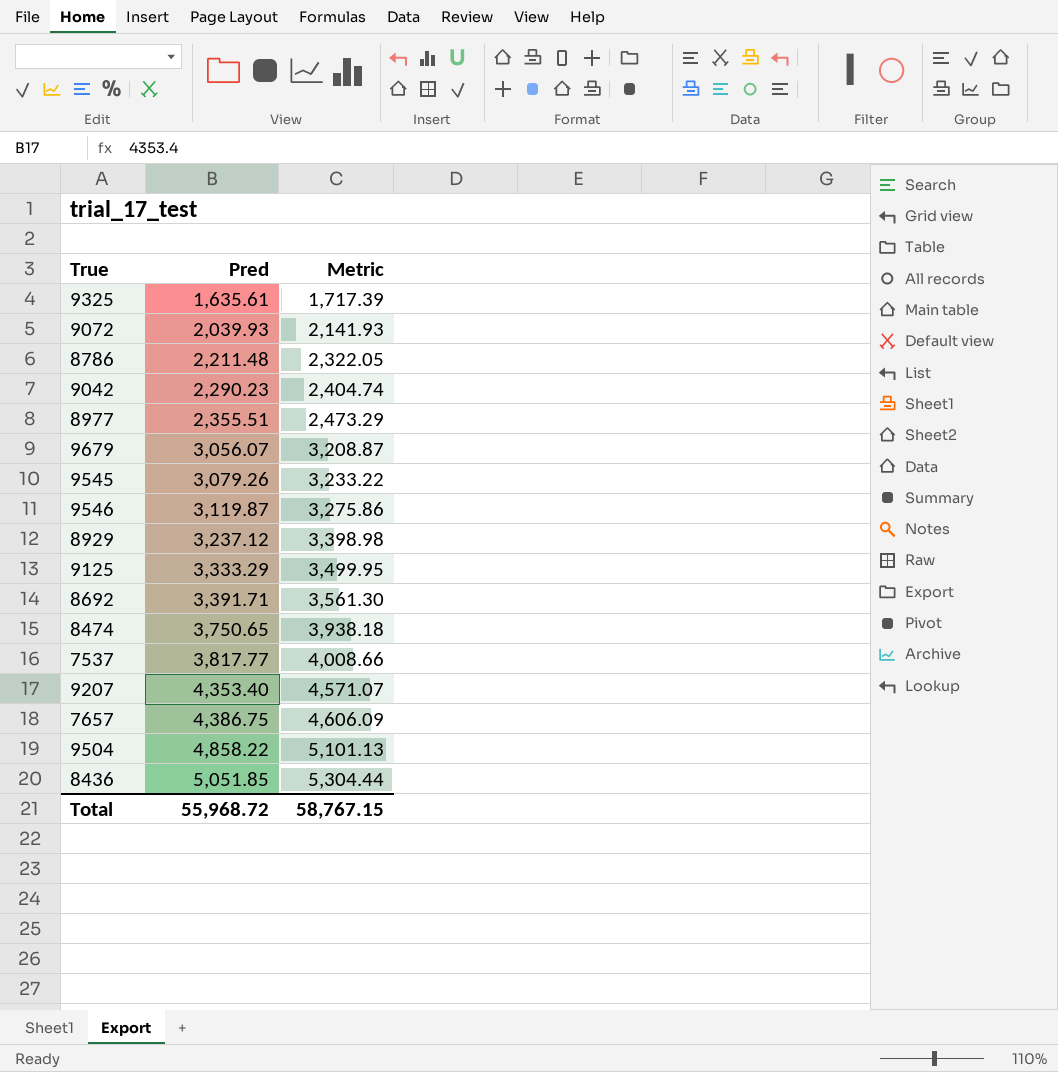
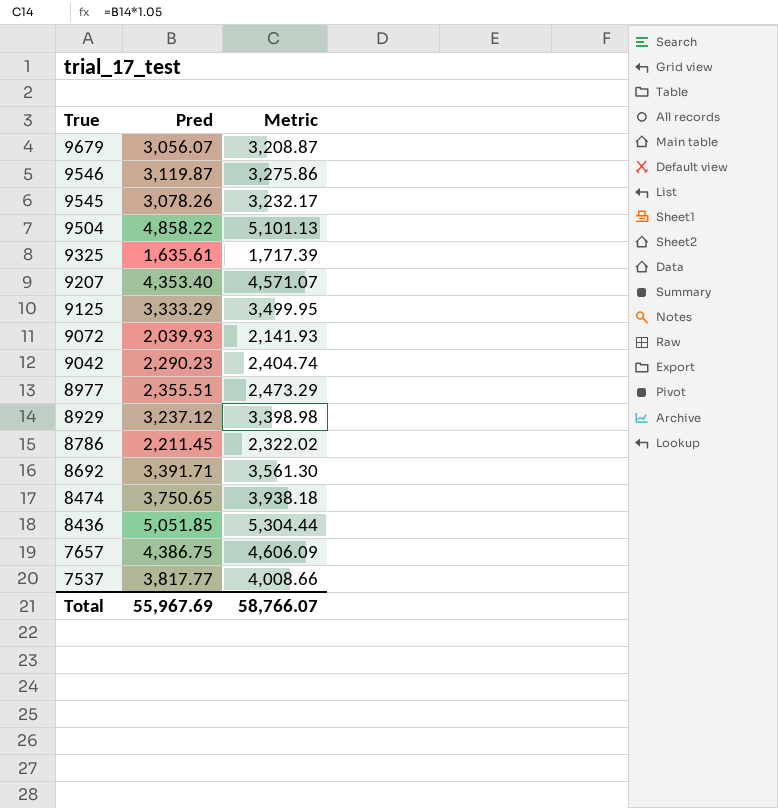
row order: Pred ascending -> True descending
9545 | Pred: 3,079.26 -> 3,078.26
9545 | Metric: 3,233.22 -> 3,232.17
8786 | Pred: 2,211.48 -> 2,211.45
8786 | Metric: 2,322.05 -> 2,322.02
Total | Pred: 55,968.72 -> 55,967.69
Total | Metric: 58,767.15 -> 58,766.07

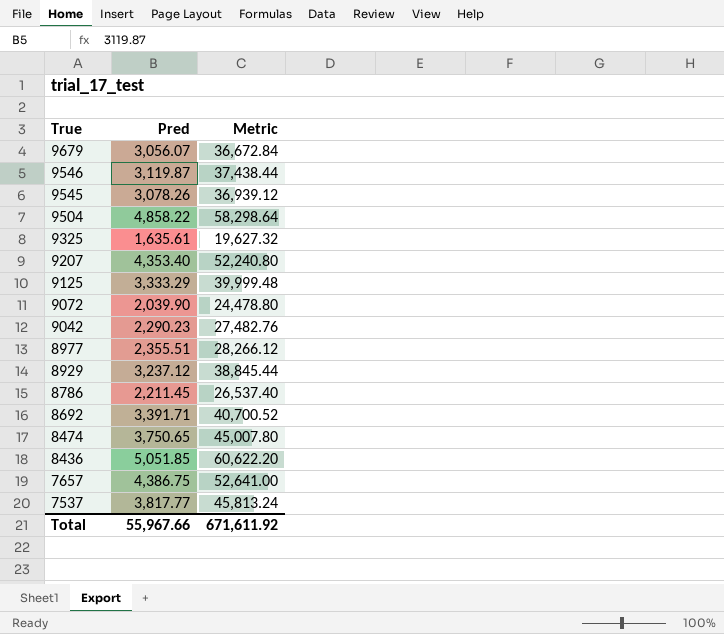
column Metric | formula: [Pred] * 1.05 -> [Pred] * 12
9072 | Pred: 2,039.93 -> 2,039.90
Total | Pred: 55,967.69 -> 55,967.66
Total | Metric: 58,766.07 -> 671,611.92

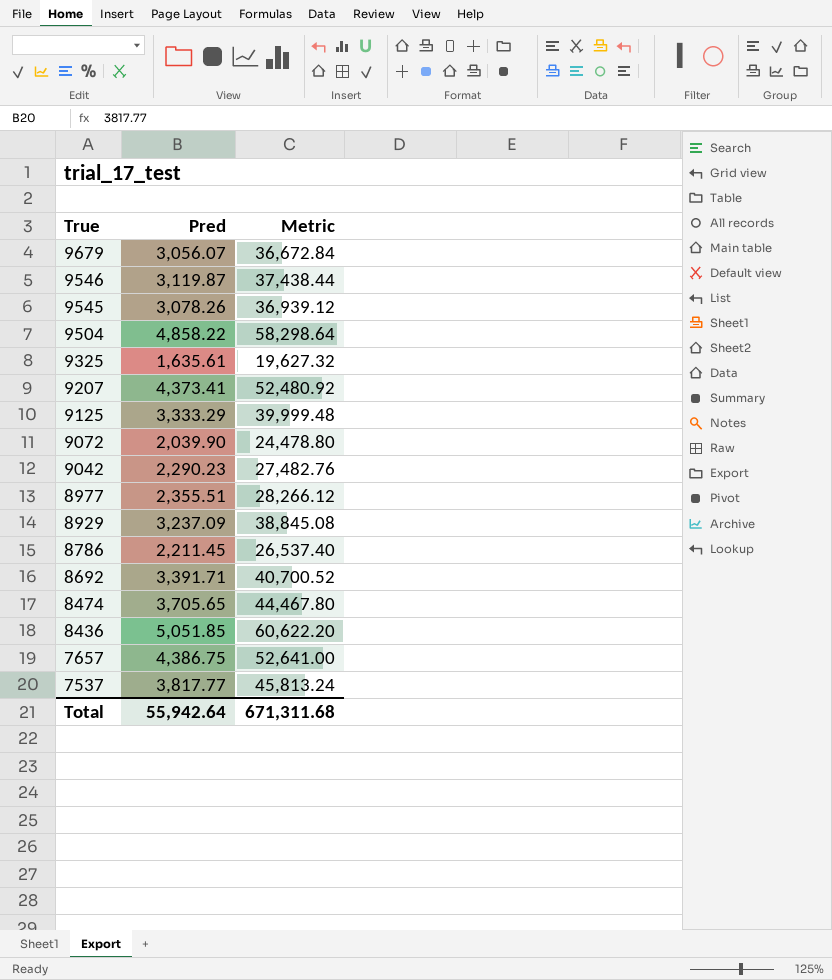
9207 | Pred: 4,353.40 -> 4,373.41
9207 | Metric: 52,240.80 -> 52,480.92
8929 | Pred: 3,237.12 -> 3,237.09
8929 | Metric: 38,845.44 -> 38,845.08
8474 | Pred: 3,750.65 -> 3,705.65
8474 | Metric: 45,007.80 -> 44,467.80
Total | Pred: 55,967.66 -> 55,942.64
Total | Metric: 671,611.92 -> 671,311.68

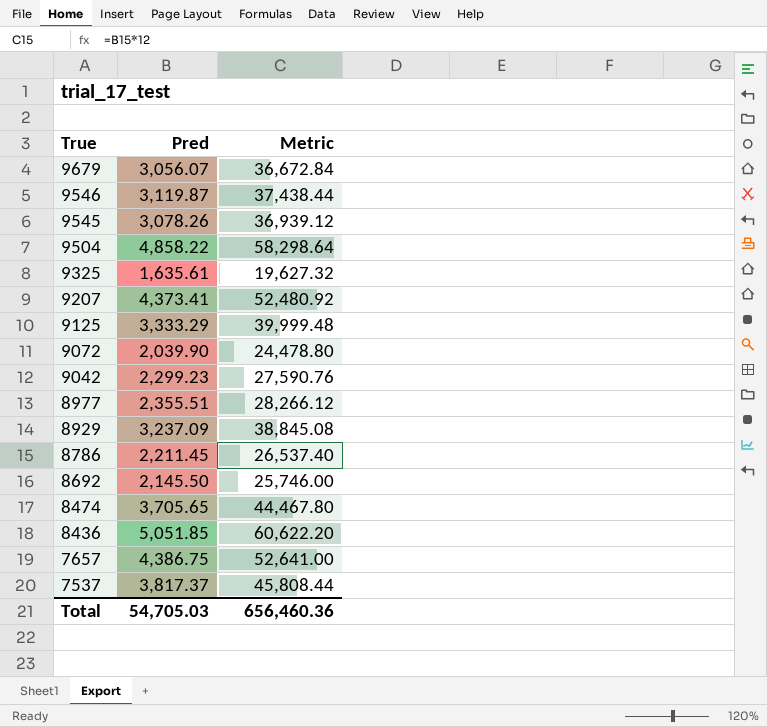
9042 | Pred: 2,290.23 -> 2,299.23
9042 | Metric: 27,482.76 -> 27,590.76
8692 | Pred: 3,391.71 -> 2,145.50
8692 | Metric: 40,700.52 -> 25,746.00
7537 | Pred: 3,817.77 -> 3,817.37
7537 | Metric: 45,813.24 -> 45,808.44
Total | Pred: 55,942.64 -> 54,705.03
Total | Metric: 671,311.68 -> 656,460.36

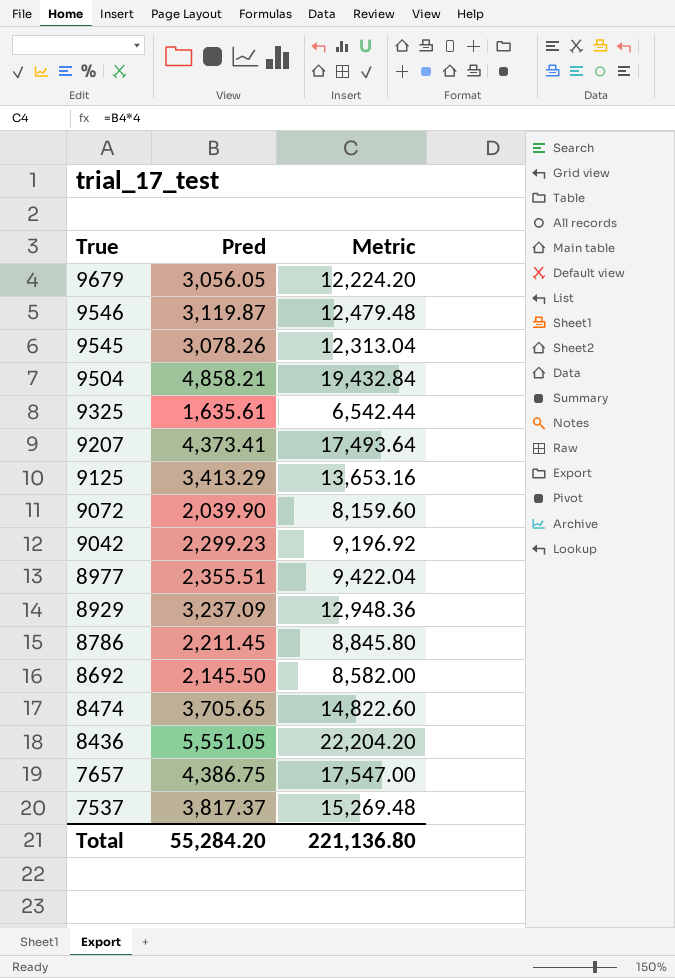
column Metric | formula: [Pred] * 12 -> [Pred] * 4
9679 | Pred: 3,056.07 -> 3,056.05
9504 | Pred: 4,858.22 -> 4,858.21
9125 | Pred: 3,333.29 -> 3,413.29
8436 | Pred: 5,051.85 -> 5,551.05
Total | Pred: 54,705.03 -> 55,284.20
Total | Metric: 656,460.36 -> 221,136.80

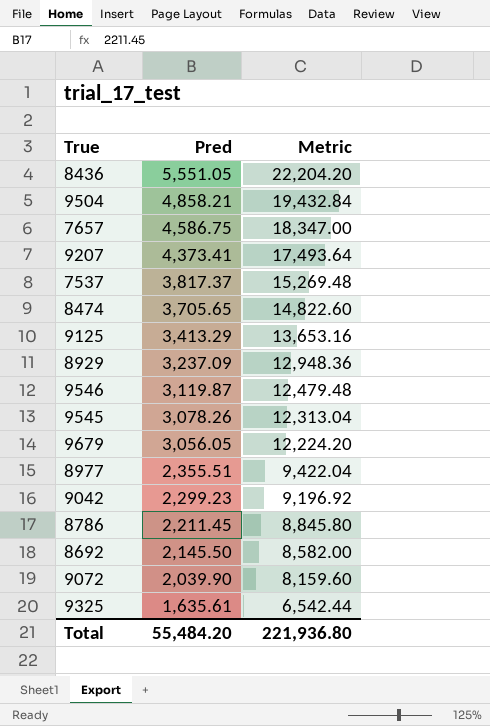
row order: True descending -> Pred descending
7657 | Pred: 4,386.75 -> 4,586.75
7657 | Metric: 17,547.00 -> 18,347.00
Total | Pred: 55,284.20 -> 55,484.20
Total | Metric: 221,136.80 -> 221,936.80

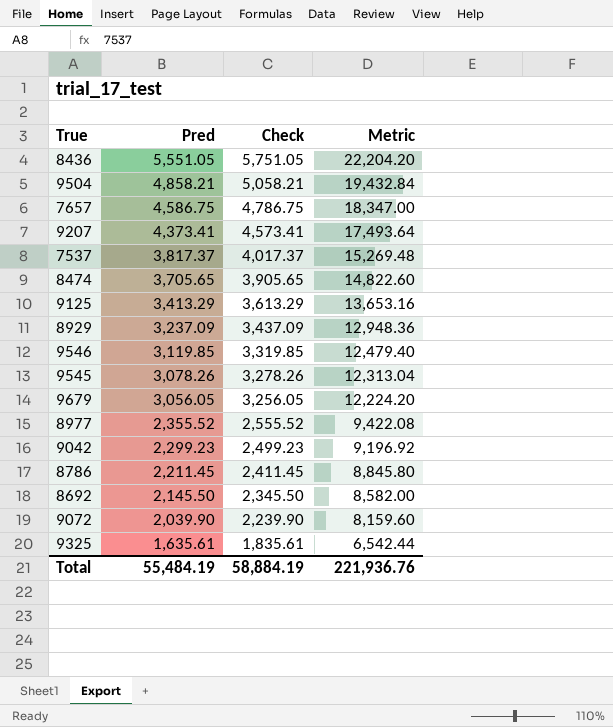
column Check | formula: none -> [Pred] + 200
9546 | Pred: 3,119.87 -> 3,119.85
9546 | Metric: 12,479.48 -> 12,479.40
8977 | Pred: 2,355.51 -> 2,355.52
8977 | Metric: 9,422.04 -> 9,422.08
Total | Pred: 55,484.20 -> 55,484.19
Total | Metric: 221,936.80 -> 221,936.76

